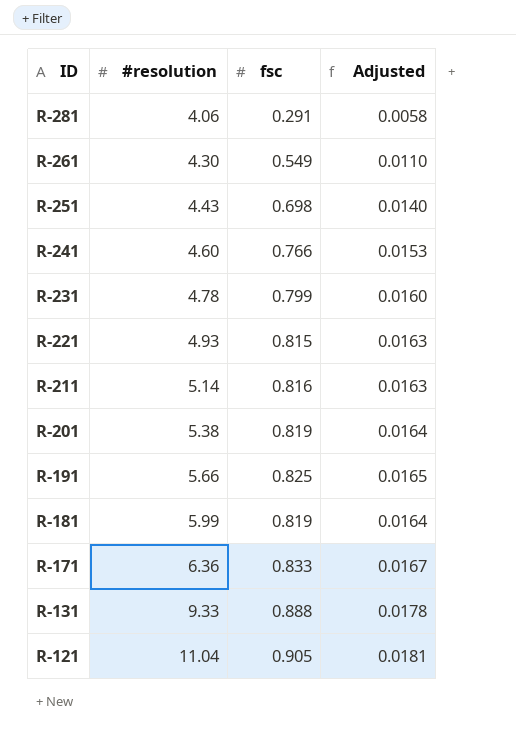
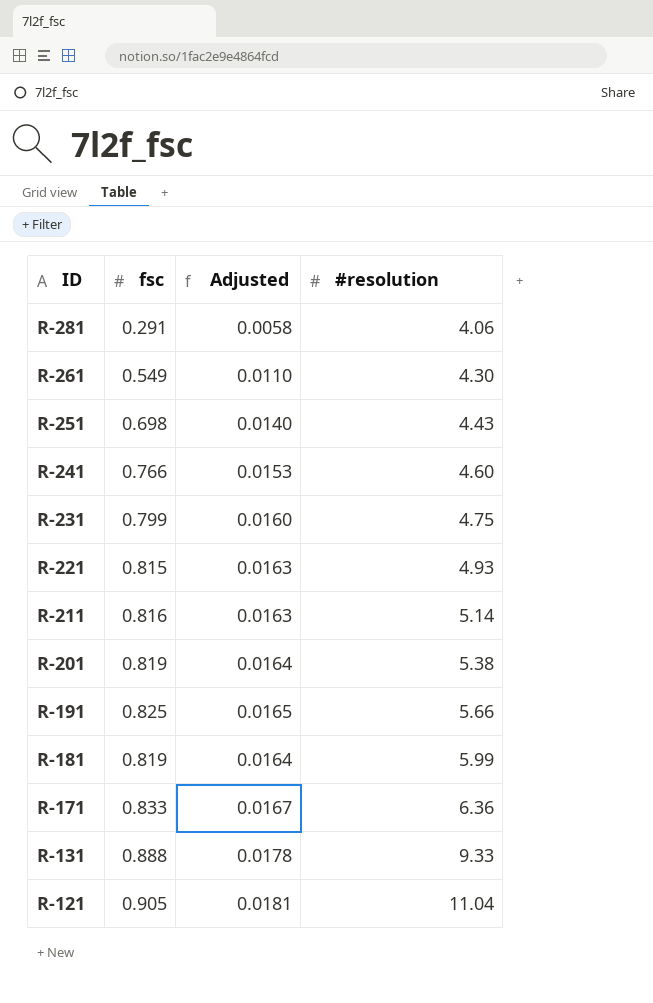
column #resolution | position: 2 -> 4
R-231 | #resolution: 4.78 -> 4.75

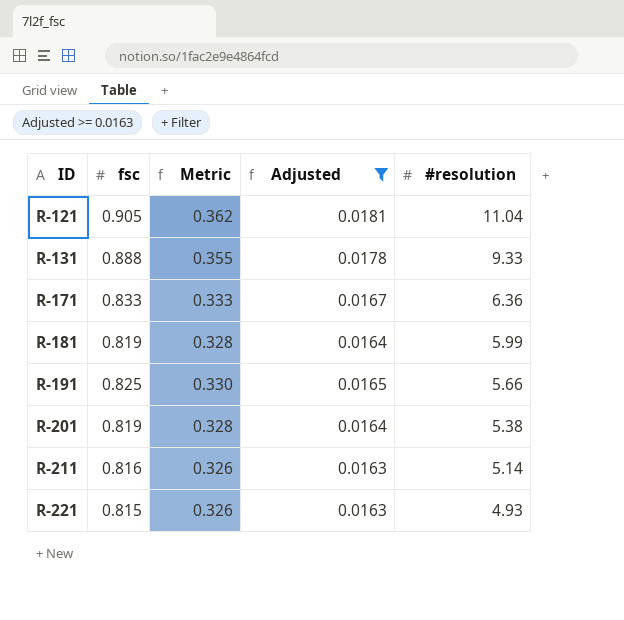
filter: none -> Adjusted >= 0.0163
row order: ID descending -> ID ascending
column Metric | formula: none -> [fsc] * 0.4

